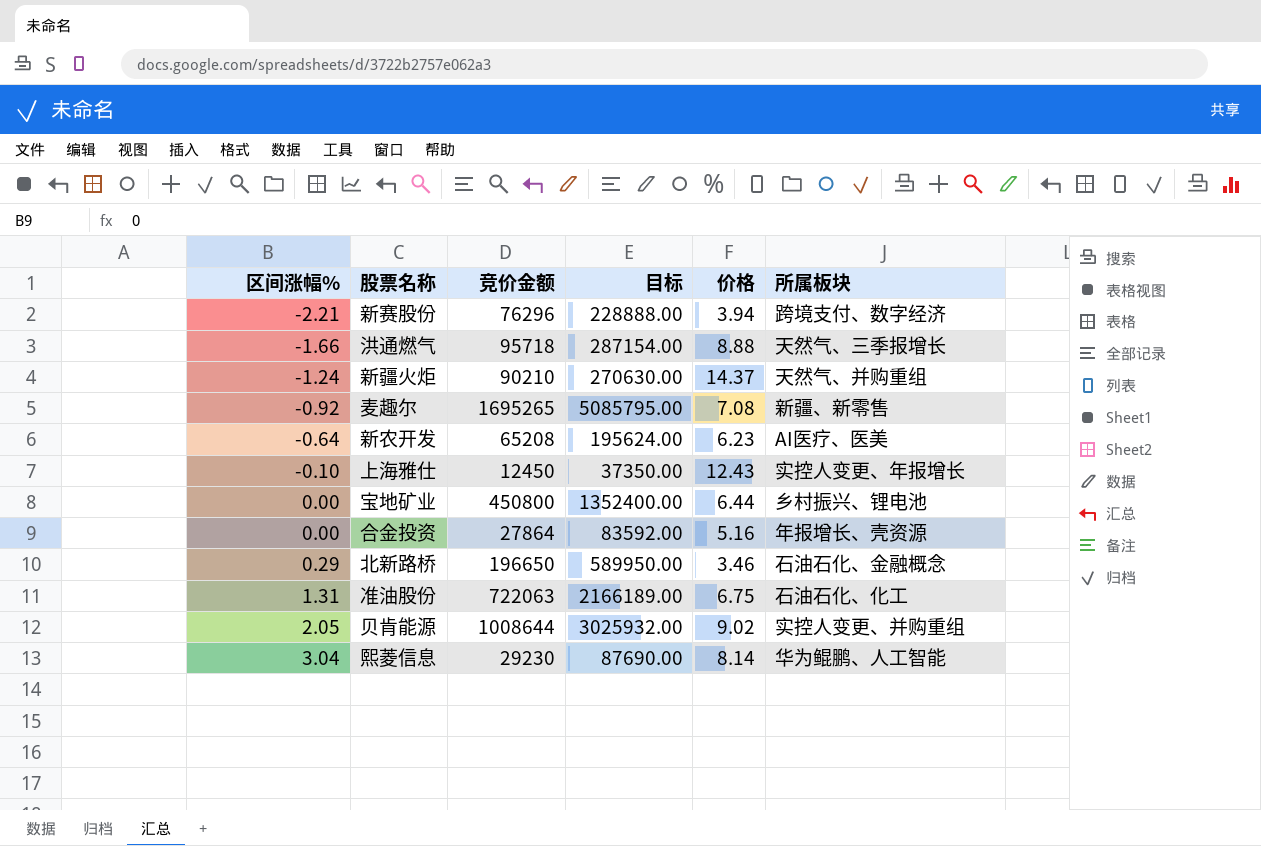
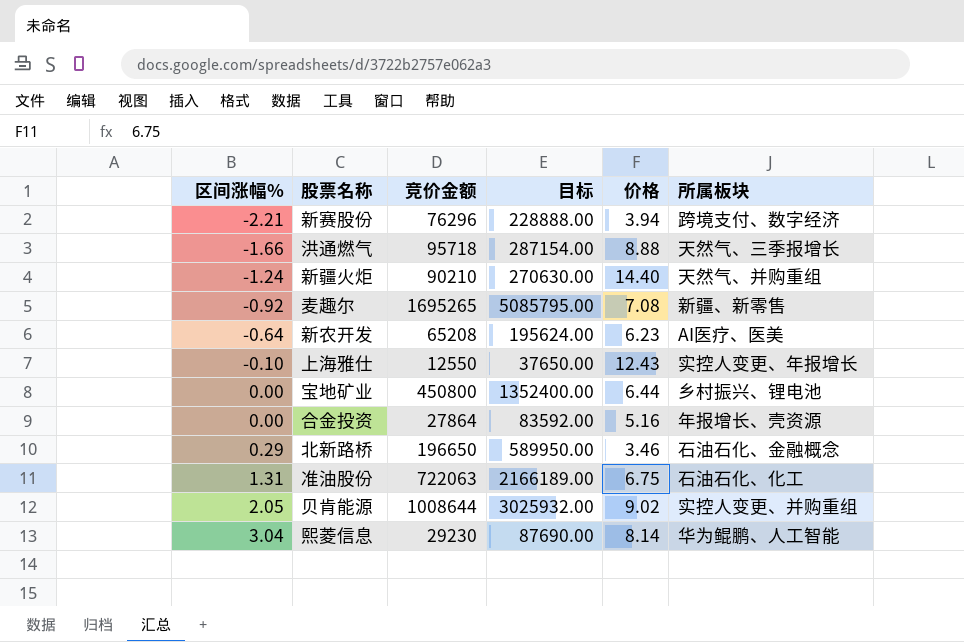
新疆火炬 | 价格: 14.37 -> 14.40
上海雅仕 | 竞价金额: 12450 -> 12550
上海雅仕 | 目标: 37350.00 -> 37650.00

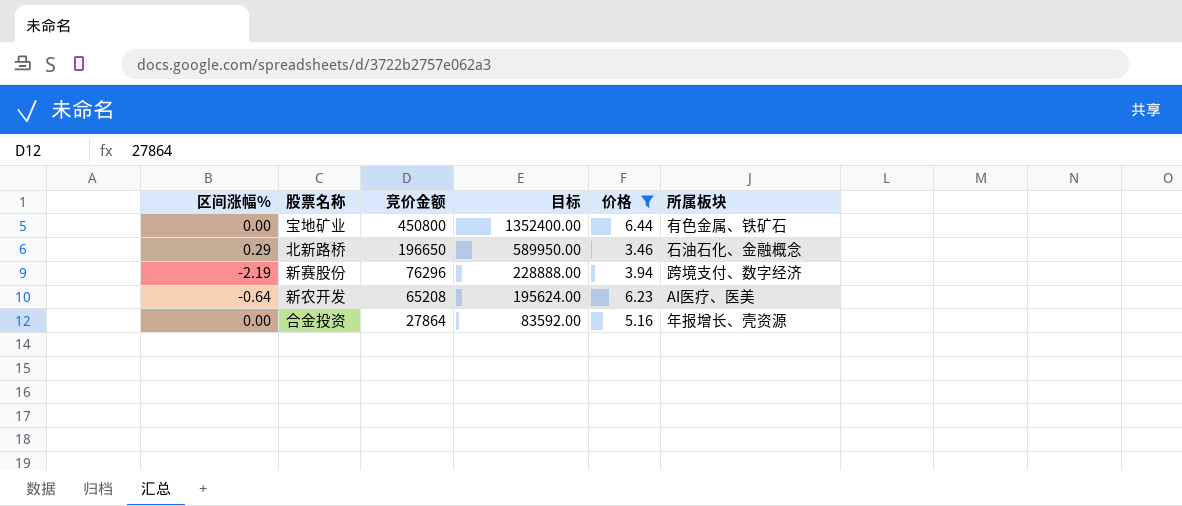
filter: none -> 价格 <= 6.44
row order: 区间涨幅% ascending -> 竞价金额 descending
宝地矿业 | 所属板块: 乡村振兴、锂电池 -> 有色金属、铁矿石
新赛股份 | 区间涨幅%: -2.21 -> -2.19

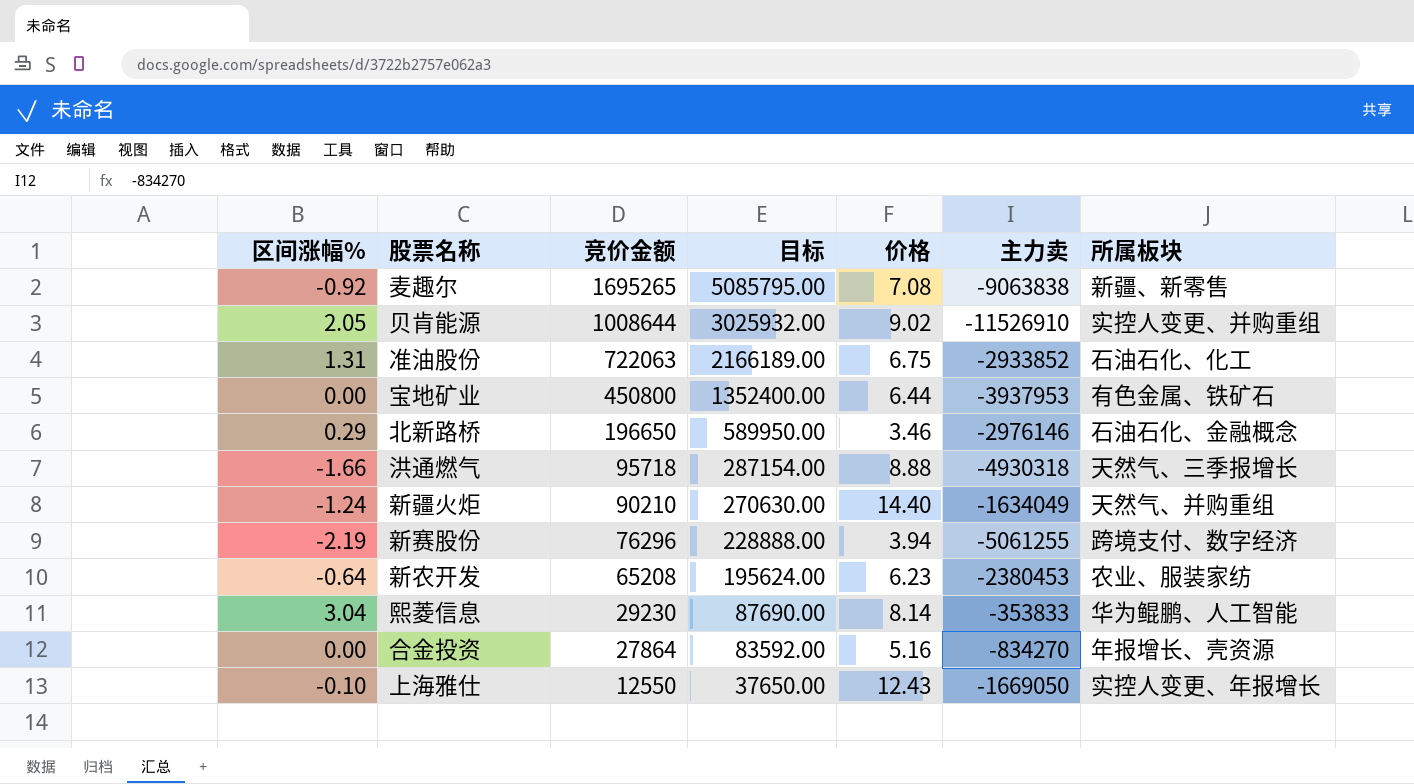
filter: 价格 <= 6.44 -> none
column 主力卖 | position: none -> 6
新农开发 | 所属板块: AI医疗、医美 -> 农业、服装家纺

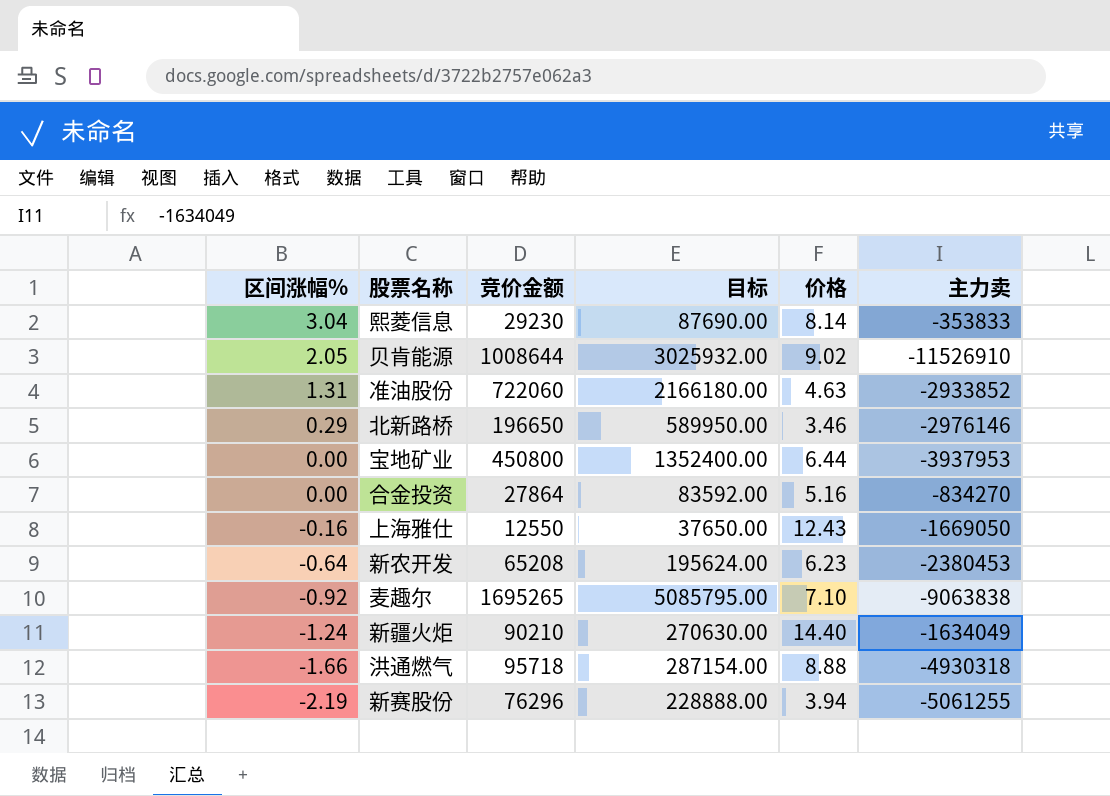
row order: 竞价金额 descending -> 区间涨幅% descending
column 所属板块 | position: 7 -> none
准油股份 | 竞价金额: 722063 -> 722060
准油股份 | 目标: 2166189.00 -> 2166180.00
准油股份 | 价格: 6.75 -> 4.63
上海雅仕 | 区间涨幅%: -0.10 -> -0.16
麦趣尔 | 价格: 7.08 -> 7.10

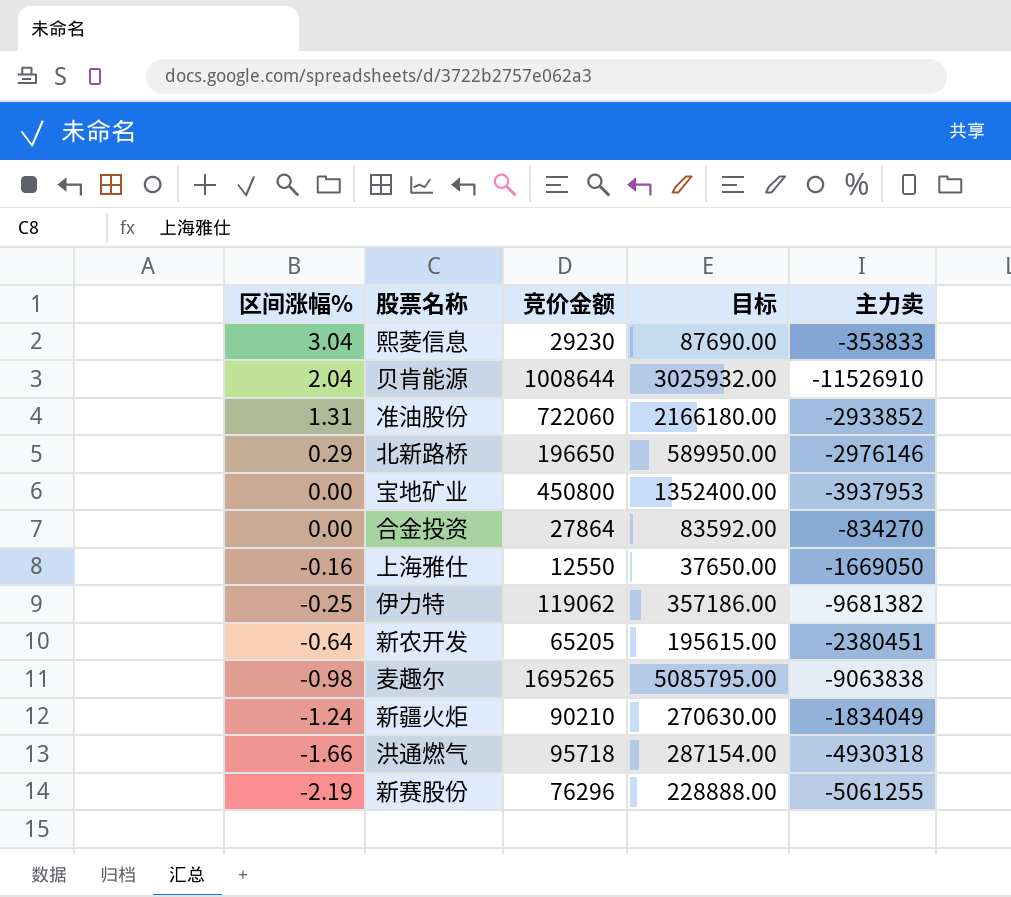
column 价格 | position: 5 -> none
贝肯能源 | 区间涨幅%: 2.05 -> 2.04
row 伊力特: none -> -0.25 | 119062 | 357186.00 | -9681382
新农开发 | 竞价金额: 65208 -> 65205
新农开发 | 目标: 195624.00 -> 195615.00
新农开发 | 主力卖: -2380453 -> -2380451
麦趣尔 | 区间涨幅%: -0.92 -> -0.98
新疆火炬 | 主力卖: -1634049 -> -1834049

